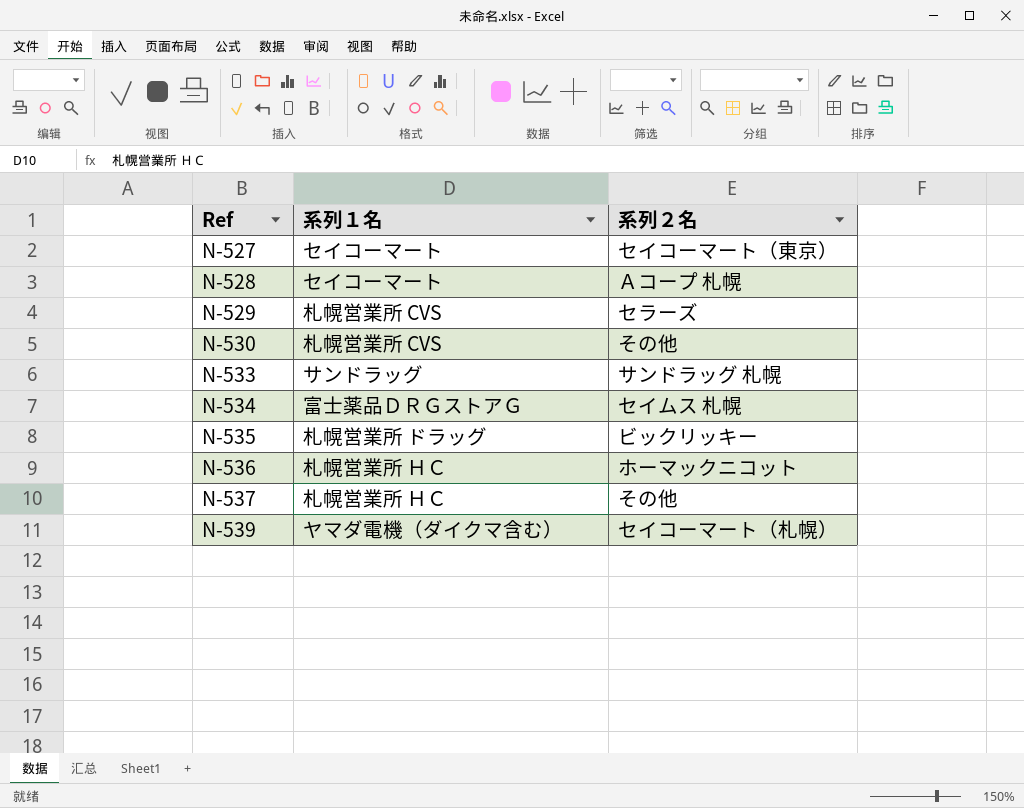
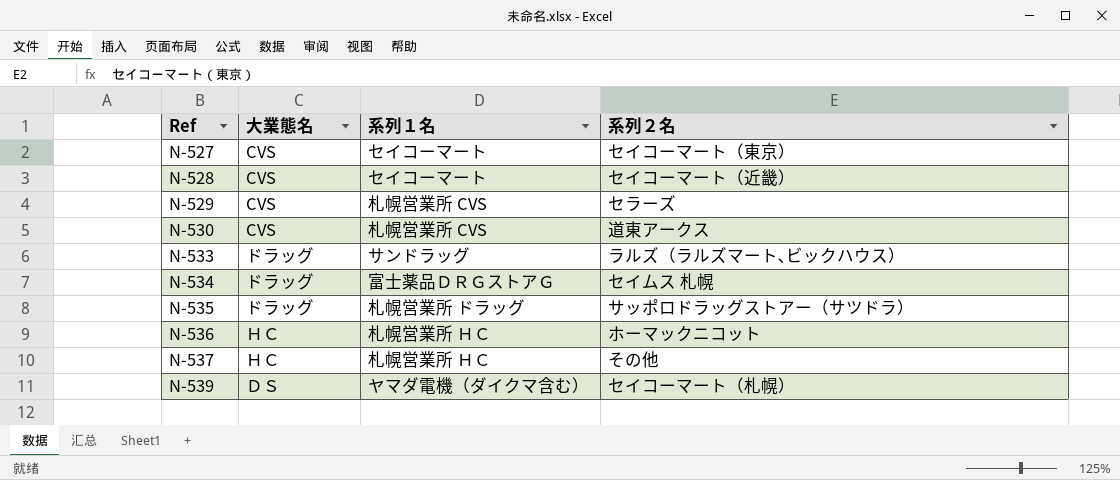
column 大業態名 | position: none -> 2
N-528 | 系列２名: Ａコープ 札幌 -> セイコーマート（近畿）
N-530 | 系列２名: その他 -> 道東アークス
N-533 | 系列２名: サンドラッグ 札幌 -> ラルズ（ラルズマート､ビックハウス）
N-535 | 系列２名: ビックリッキー -> サッポロドラッグストアー（サツドラ）

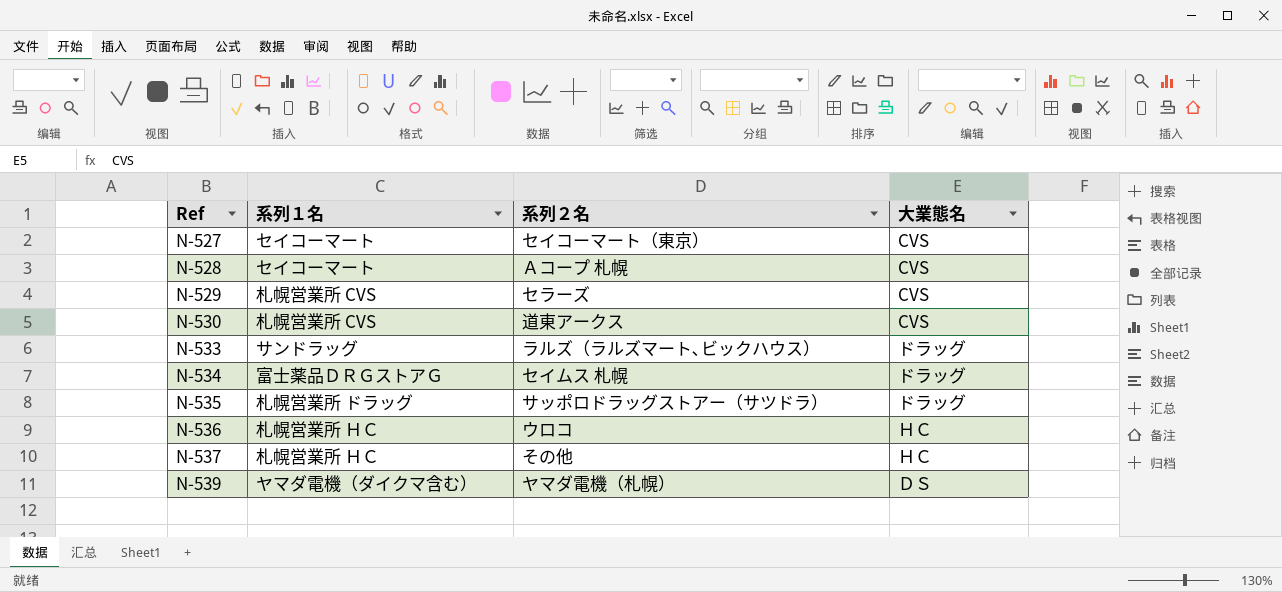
column 大業態名 | position: 2 -> 4
N-528 | 系列２名: セイコーマート（近畿） -> Ａコープ 札幌
N-536 | 系列２名: ホーマックニコット -> ウロコ
N-539 | 系列２名: セイコーマート（札幌） -> ヤマダ電機（札幌）

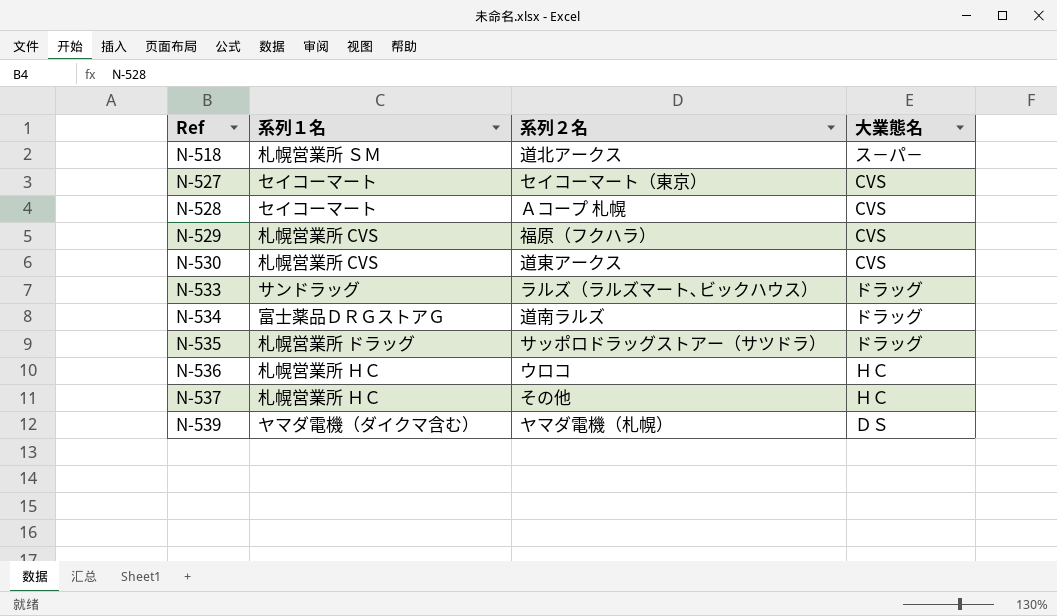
row N-518: none -> 札幌営業所 ＳＭ | 道北アークス | ス－パ－
N-529 | 系列２名: セラーズ -> 福原（フクハラ）
N-534 | 系列２名: セイムス 札幌 -> 道南ラルズ

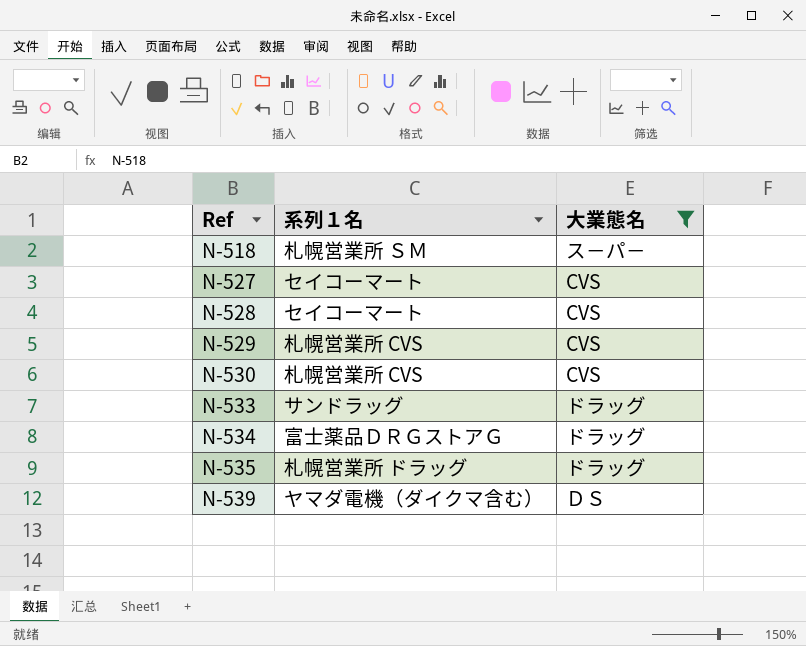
filter: none -> 大業態名 != ＨＣ
column 系列２名 | position: 3 -> none

